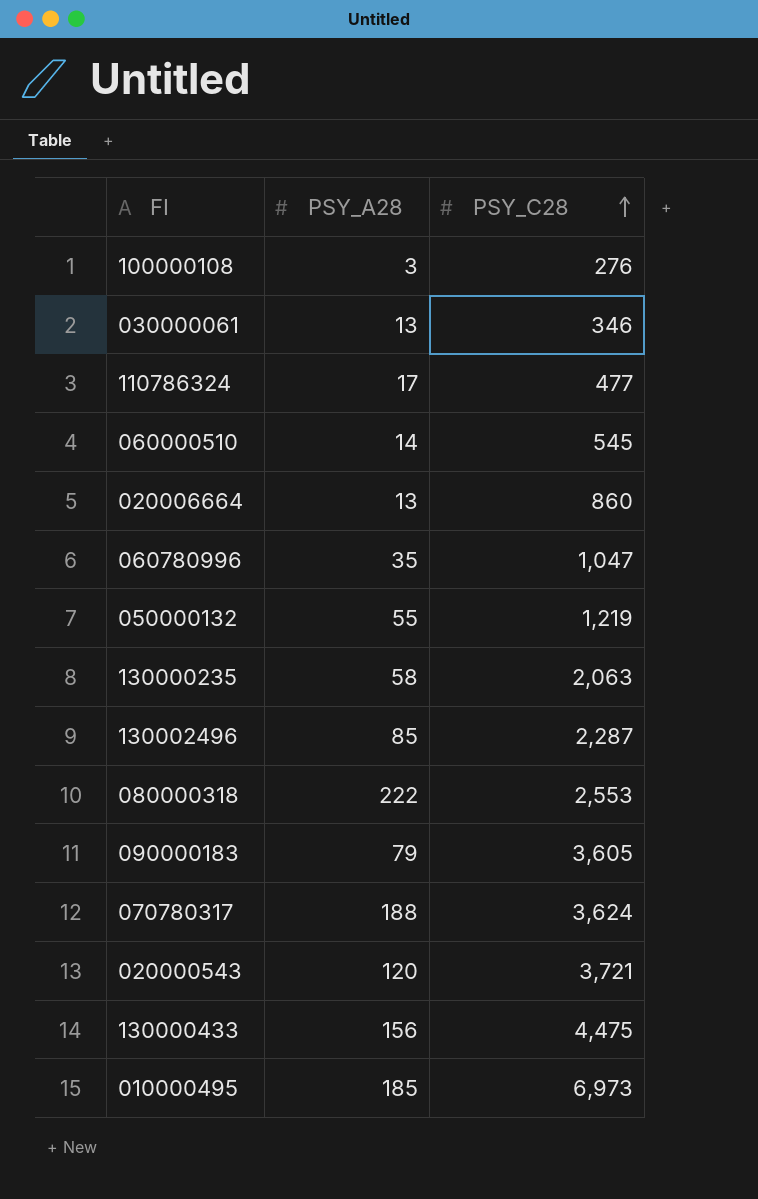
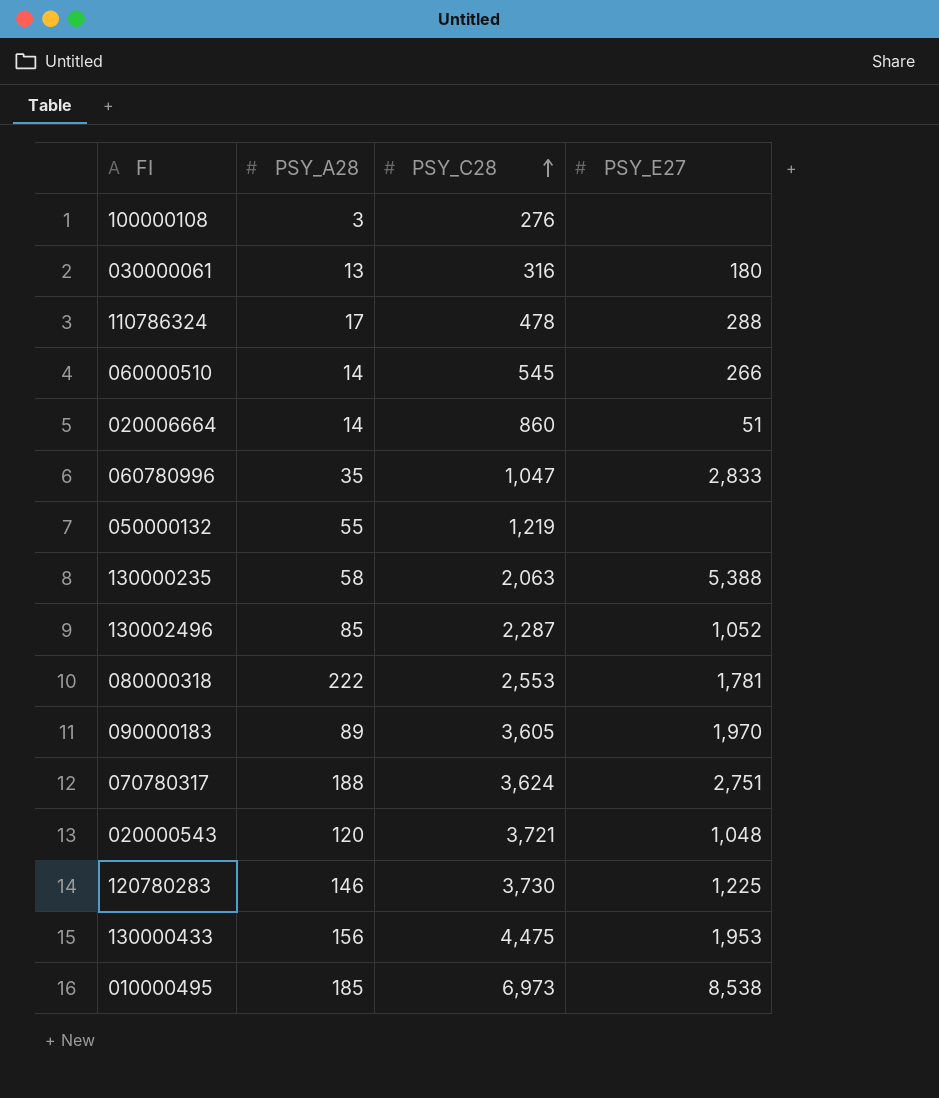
column PSY_E27 | position: none -> 4
030000061 | PSY_C28: 346 -> 316
110786324 | PSY_C28: 477 -> 478
020006664 | PSY_A28: 13 -> 14
090000183 | PSY_A28: 79 -> 89
row 120780283: none -> 146 | 3,730 | 1,225

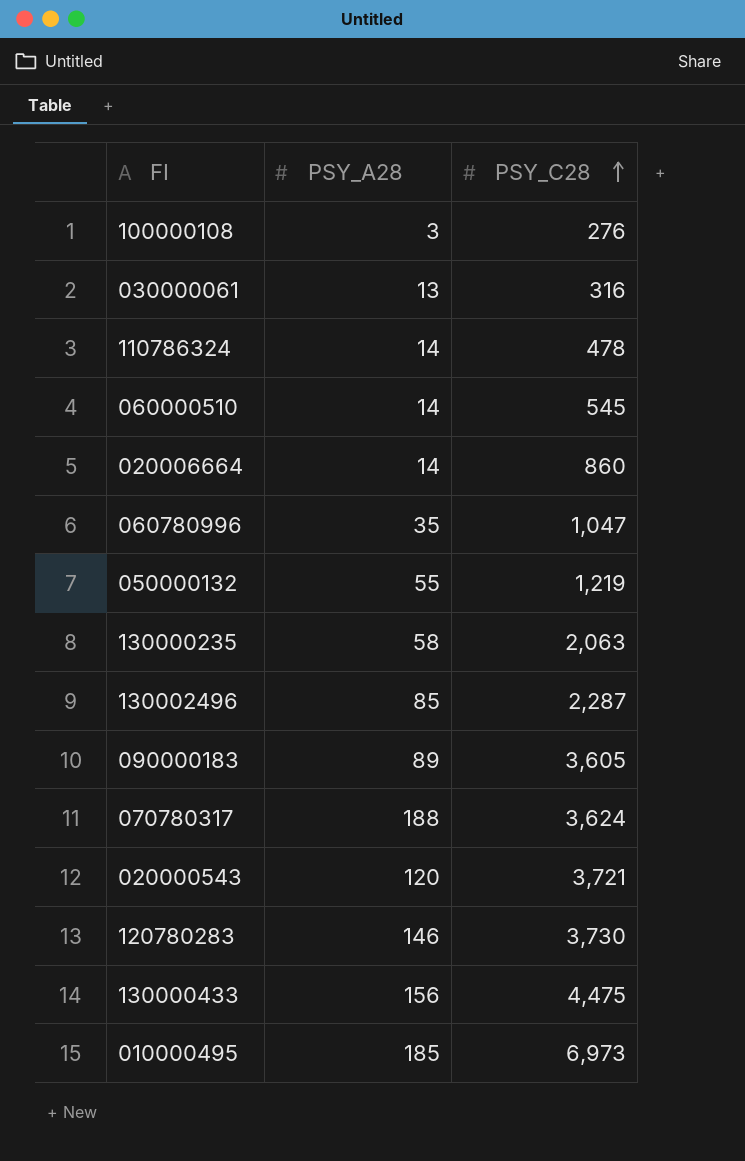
column PSY_E27 | position: 4 -> none
row 080000318: 222 | 2,553 | 1,781 -> none
110786324 | PSY_A28: 17 -> 14

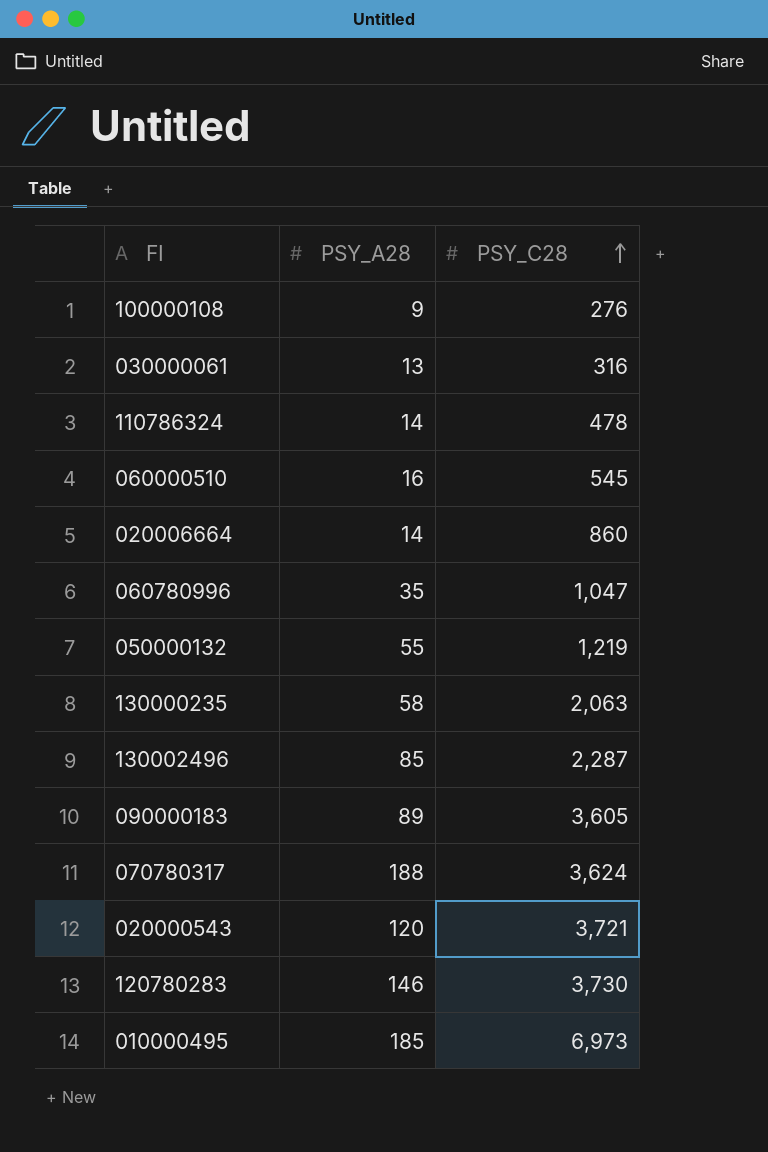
row 130000433: 156 | 4,475 -> none
100000108 | PSY_A28: 3 -> 9
060000510 | PSY_A28: 14 -> 16

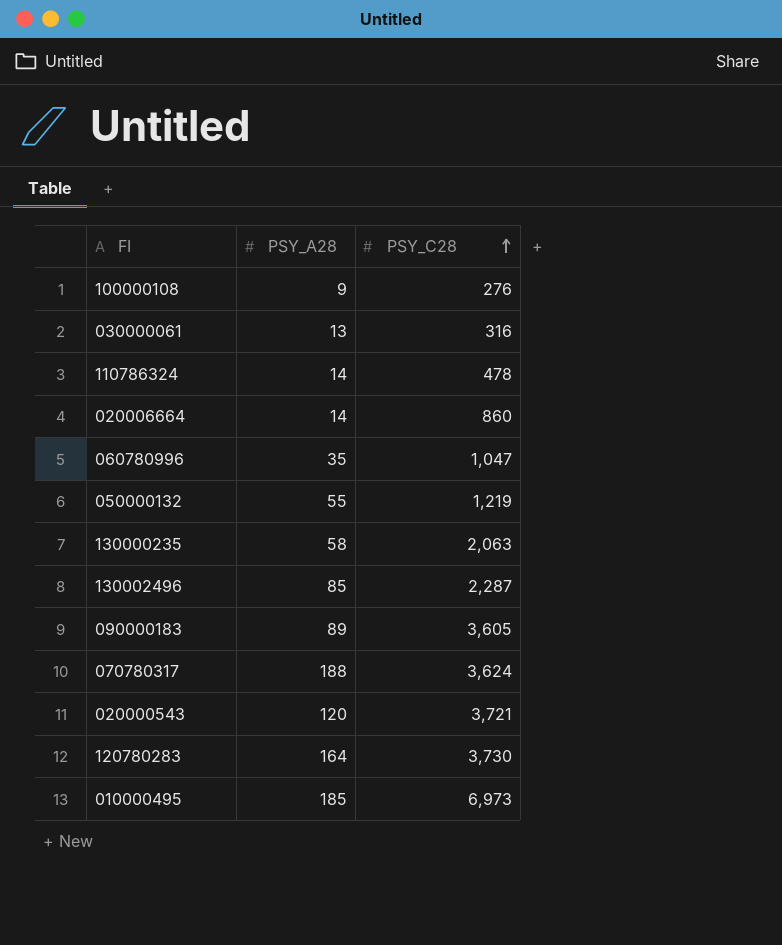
row 060000510: 16 | 545 -> none
120780283 | PSY_A28: 146 -> 164

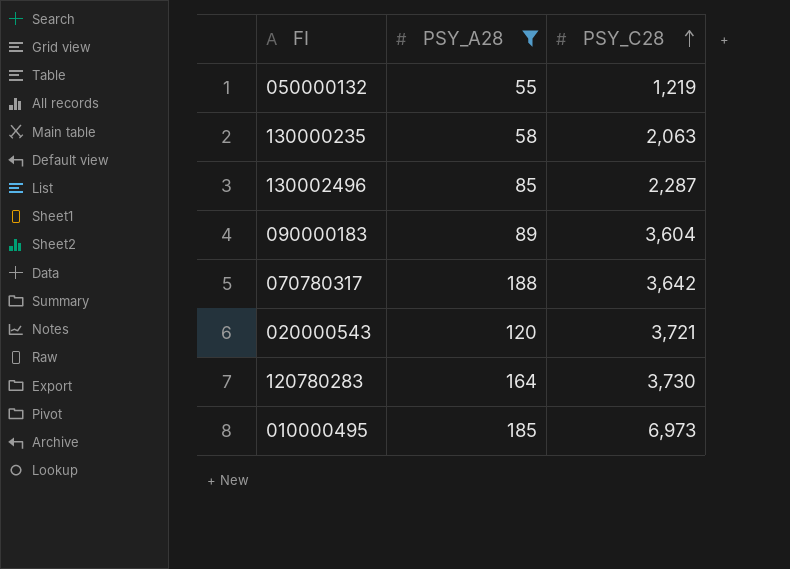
filter: none -> PSY_A28 >= 55
090000183 | PSY_C28: 3,605 -> 3,604
070780317 | PSY_C28: 3,624 -> 3,642

